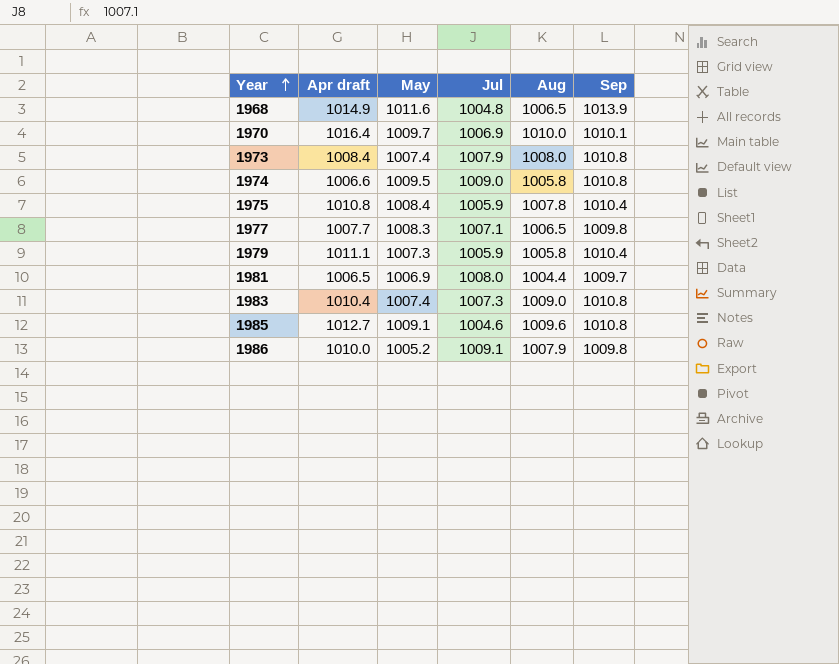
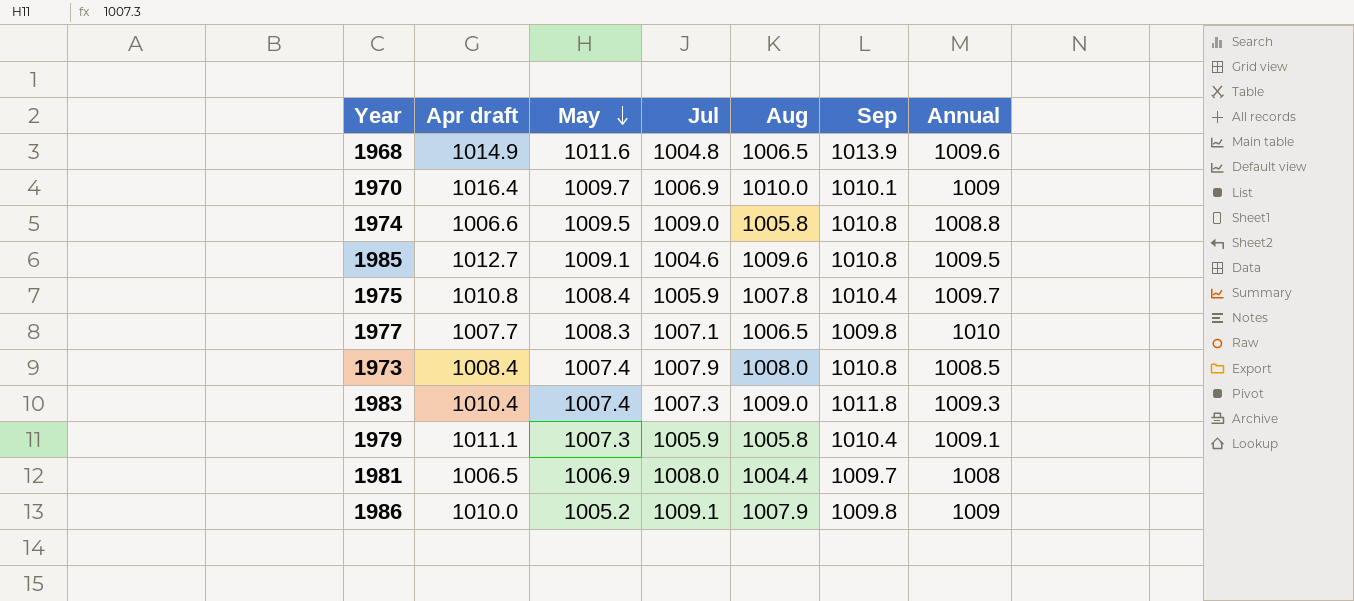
row order: Year ascending -> May descending
column Annual | position: none -> 7
1983 | Sep: 1010.8 -> 1011.8

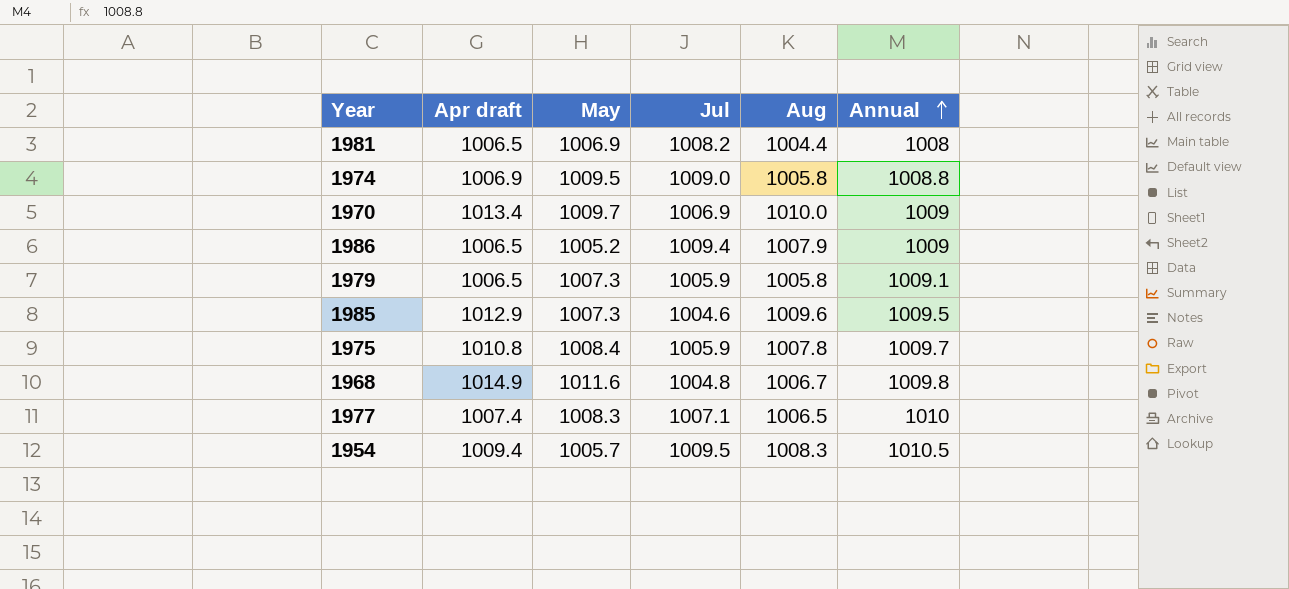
row order: May descending -> Annual ascending
column Sep | position: 6 -> none
row 1973: 1008.4 | 1007.4 | 1007.9 | 1008.0 | 1010.8 | 1008.5 -> none
row 1983: 1010.4 | 1007.4 | 1007.3 | 1009.0 | 1011.8 | 1009.3 -> none
1981 | Jul: 1008.0 -> 1008.2
1974 | Apr draft: 1006.6 -> 1006.9
1970 | Apr draft: 1016.4 -> 1013.4
1986 | Apr draft: 1010.0 -> 1006.5
1986 | Jul: 1009.1 -> 1009.4
1979 | Apr draft: 1011.1 -> 1006.5
1985 | Apr draft: 1012.7 -> 1012.9
1985 | May: 1009.1 -> 1007.3
1968 | Aug: 1006.5 -> 1006.7
1968 | Annual: 1009.6 -> 1009.8
1977 | Apr draft: 1007.7 -> 1007.4
row 1954: none -> 1009.4 | 1005.7 | 1009.5 | 1008.3 | 1010.5

